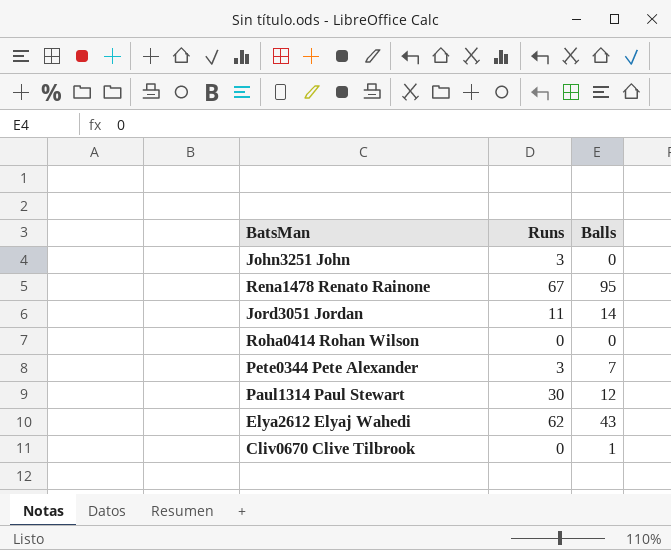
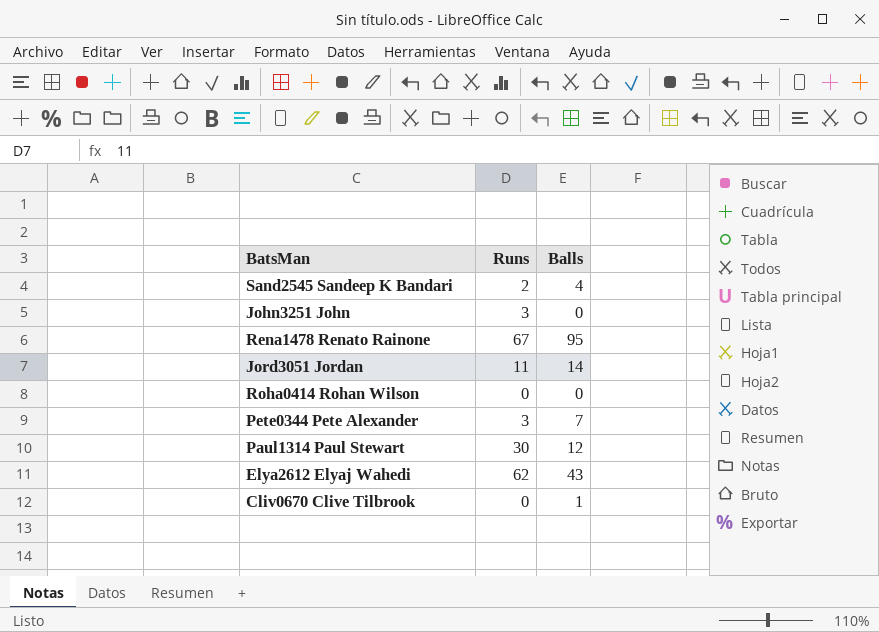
row Sand2545 Sandeep K Bandari: none -> 2 | 4

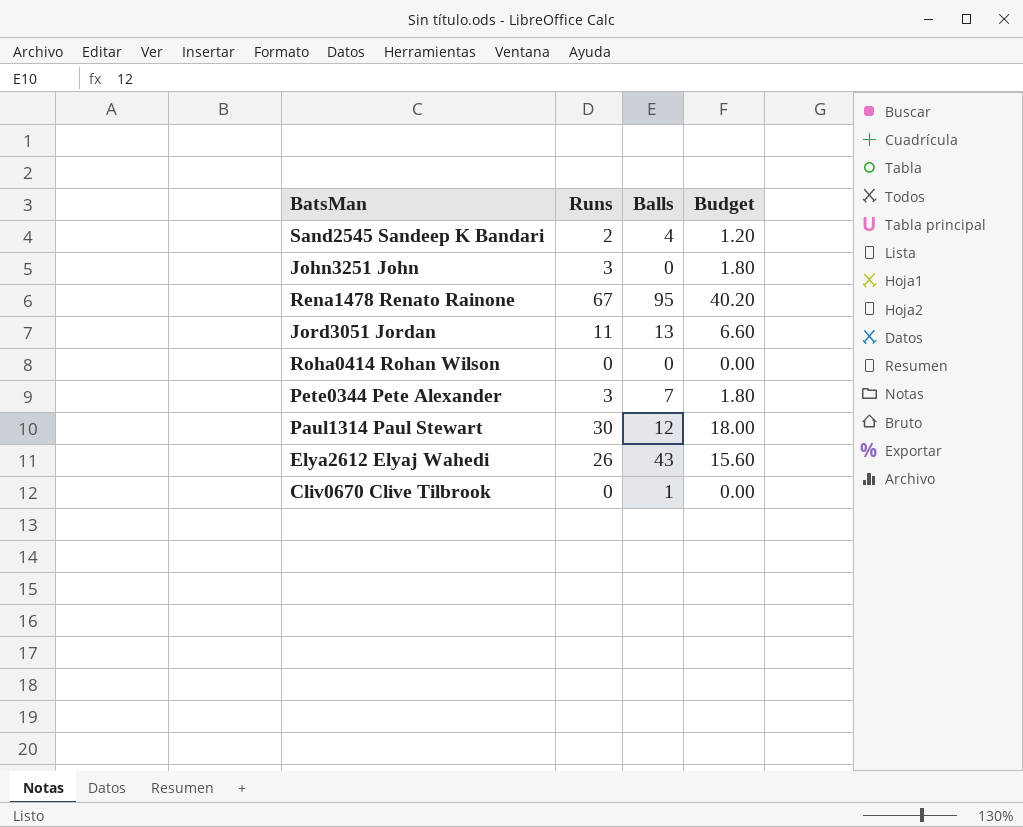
column Budget | formula: none -> [Runs] * 0.6
Jord3051 Jordan | Balls: 14 -> 13
Elya2612 Elyaj Wahedi | Runs: 62 -> 26

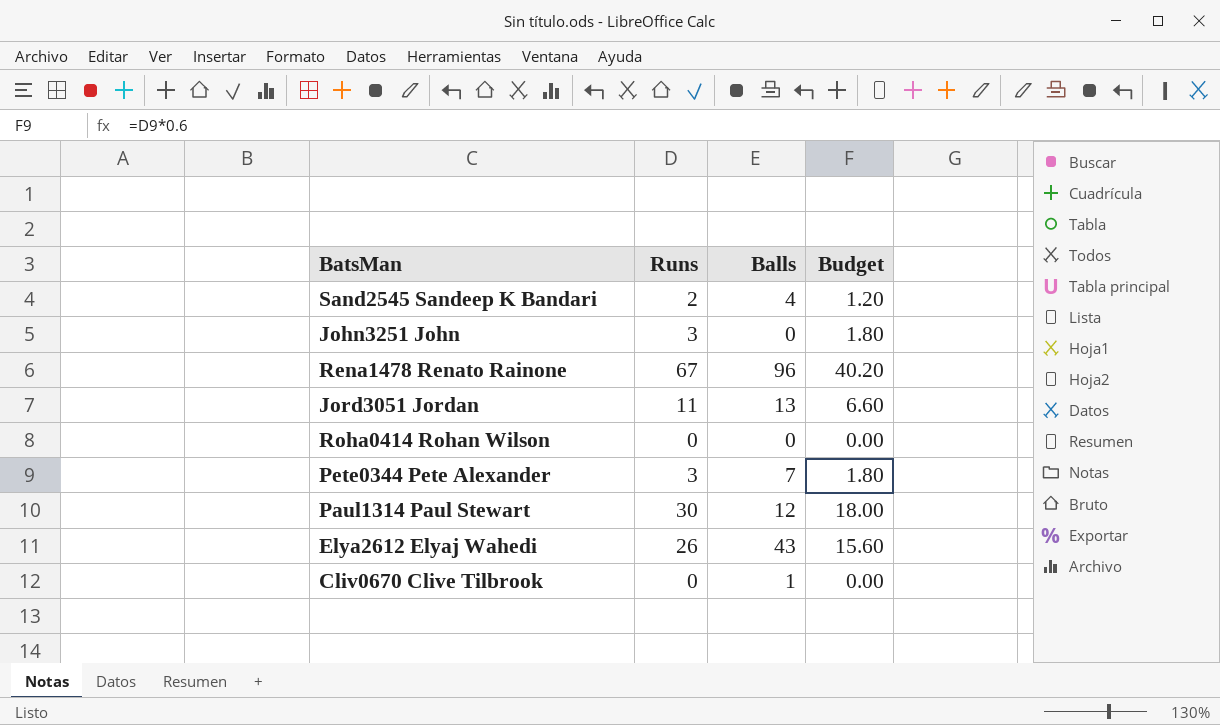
Rena1478 Renato Rainone | Balls: 95 -> 96

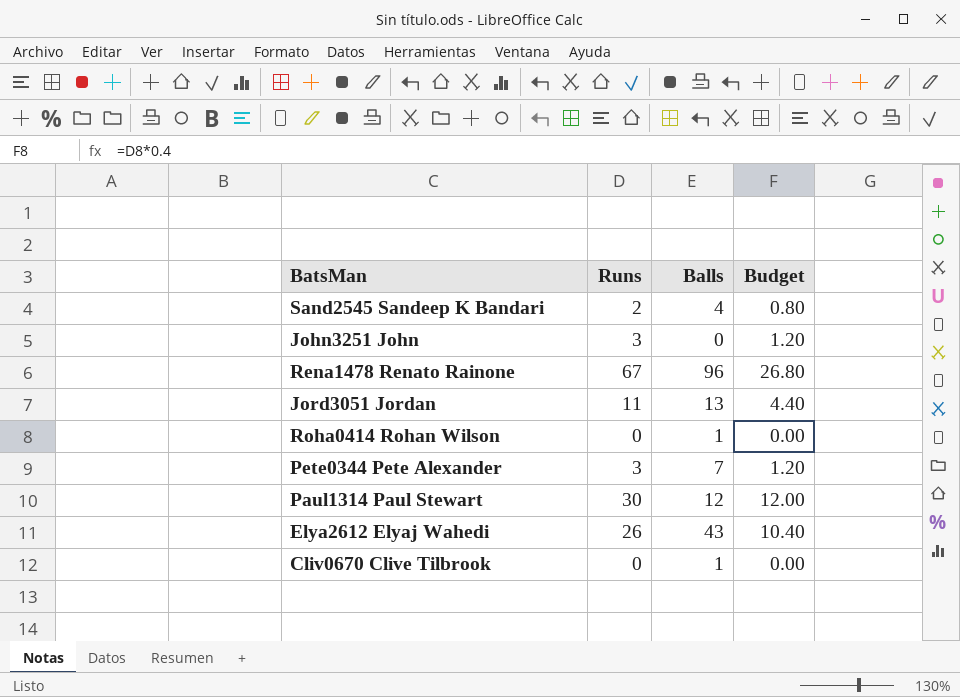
column Budget | formula: [Runs] * 0.6 -> [Runs] * 0.4
Roha0414 Rohan Wilson | Balls: 0 -> 1

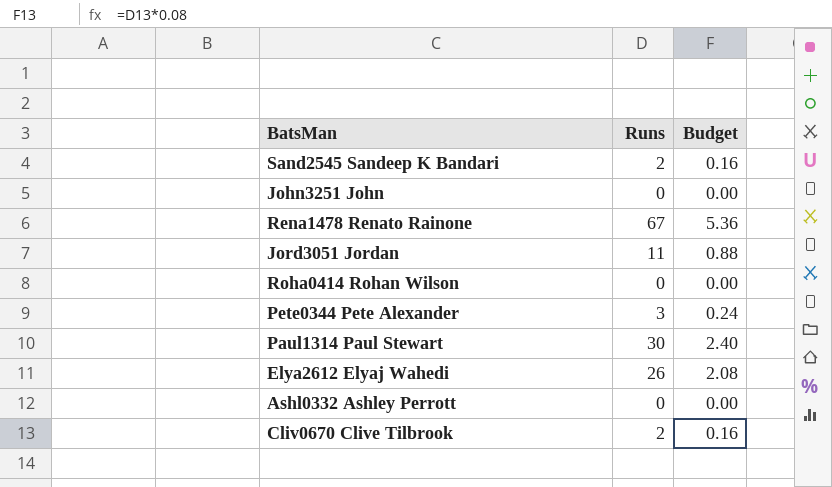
column Balls | position: 3 -> none
column Budget | formula: [Runs] * 0.4 -> [Runs] * 0.08
John3251 John | Runs: 3 -> 0
row Ashl0332 Ashley Perrott: none -> 0 | 0.00
Cliv0670 Clive Tilbrook | Runs: 0 -> 2

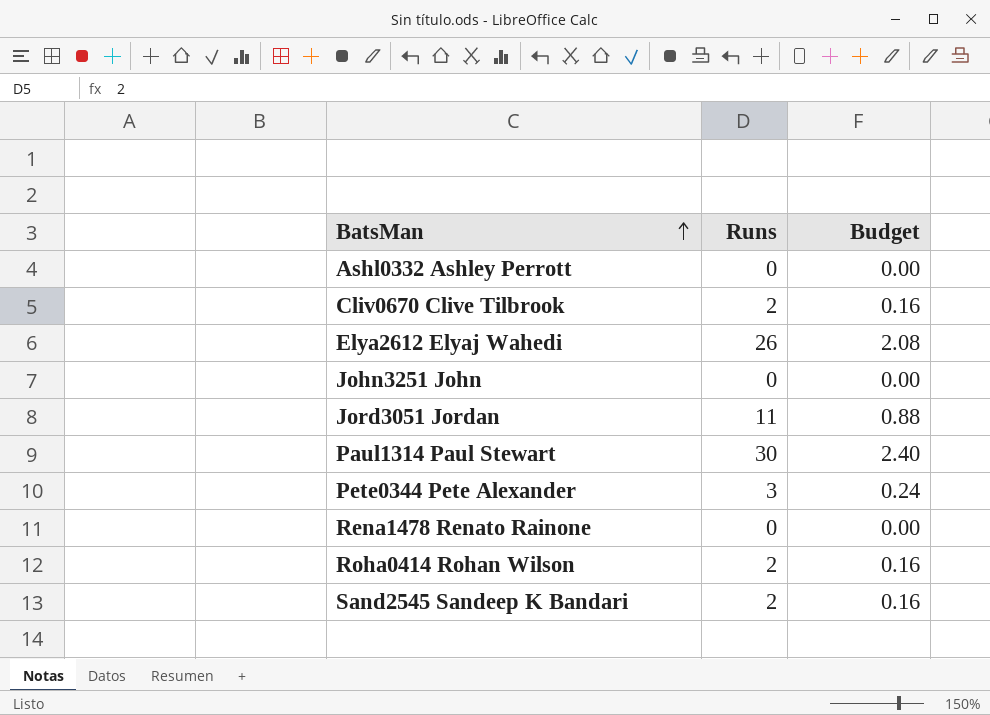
row order: none -> BatsMan ascending
Rena1478 Renato Rainone | Runs: 67 -> 0
Rena1478 Renato Rainone | Budget: 5.36 -> 0.00
Roha0414 Rohan Wilson | Runs: 0 -> 2
Roha0414 Rohan Wilson | Budget: 0.00 -> 0.16

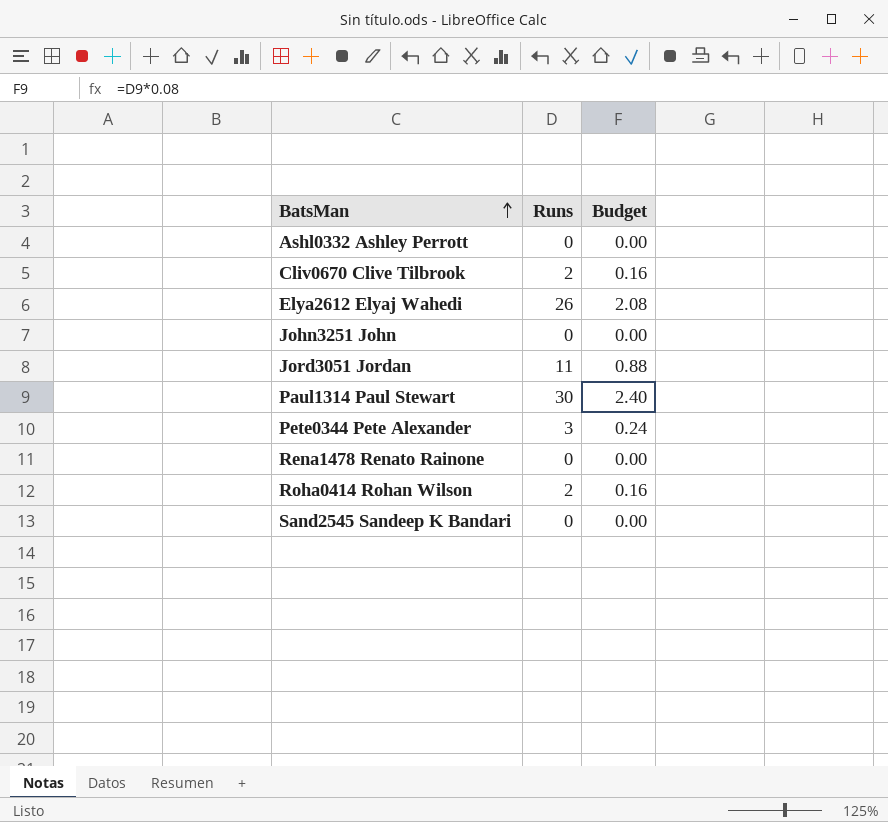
Sand2545 Sandeep K Bandari | Runs: 2 -> 0
Sand2545 Sandeep K Bandari | Budget: 0.16 -> 0.00

